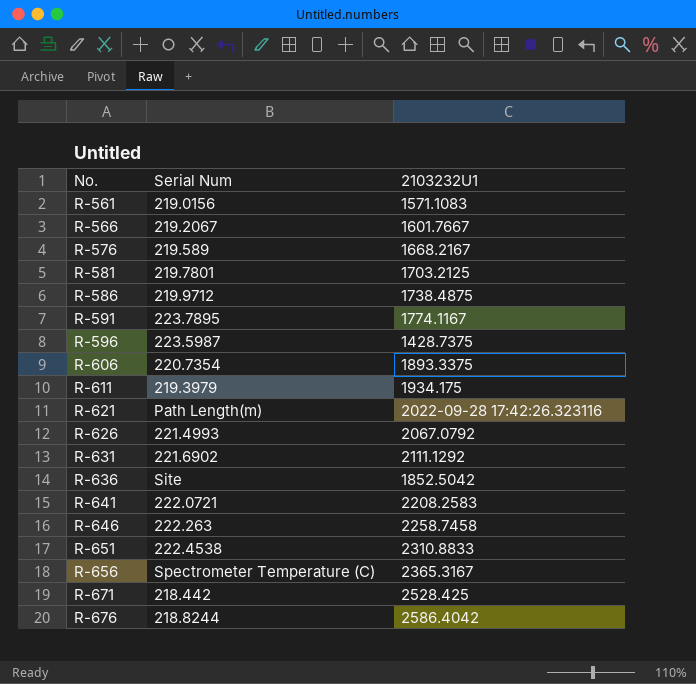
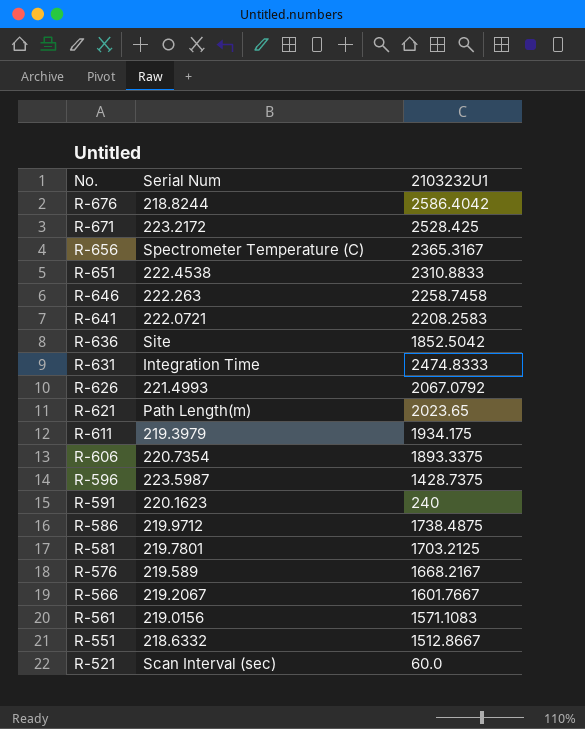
row order: No. ascending -> No. descending
R-671 | Serial Num: 218.442 -> 223.2172
R-631 | Serial Num: 221.6902 -> Integration Time
R-631 | 2103232U1: 2111.1292 -> 2474.8333
R-621 | 2103232U1: 2022-09-28 17:42:26.323116 -> 2023.65
R-591 | Serial Num: 223.7895 -> 220.1623
R-591 | 2103232U1: 1774.1167 -> 240
row R-551: none -> 218.6332 | 1512.8667
row R-521: none -> Scan Interval (sec) | 60.0

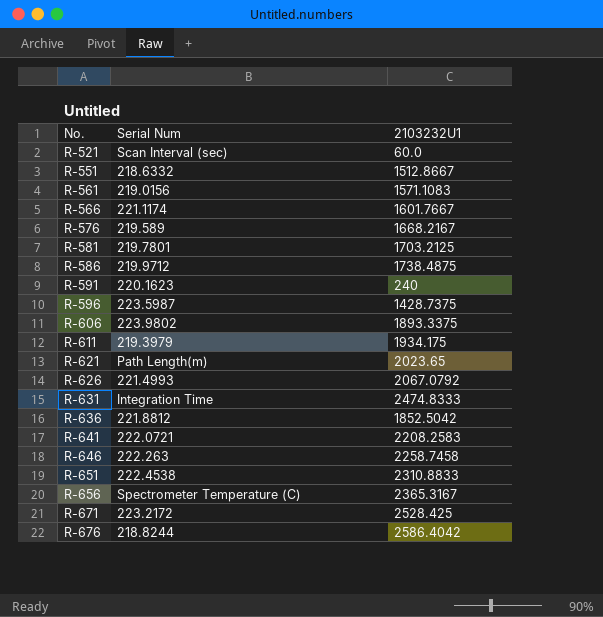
row order: No. descending -> No. ascending
R-566 | Serial Num: 219.2067 -> 221.1174
R-606 | Serial Num: 220.7354 -> 223.9802
R-636 | Serial Num: Site -> 221.8812

